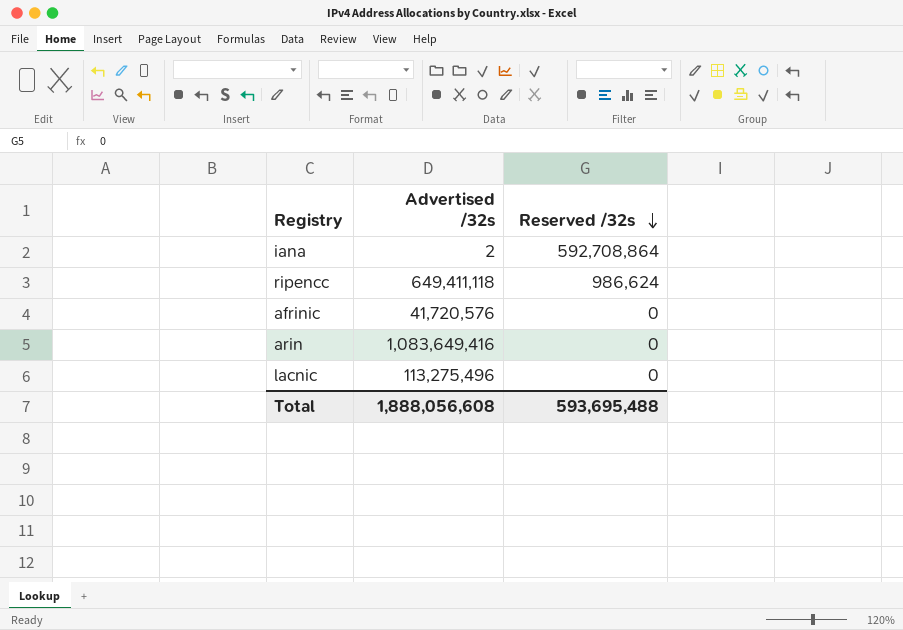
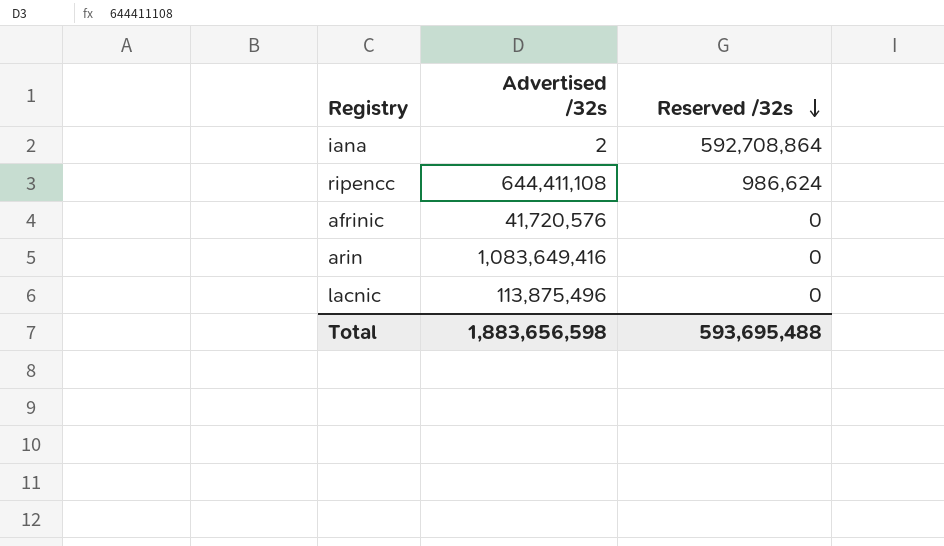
ripencc | Advertised /32s: 649,411,118 -> 644,411,108
lacnic | Advertised /32s: 113,275,496 -> 113,875,496
Total | Advertised /32s: 1,888,056,608 -> 1,883,656,598

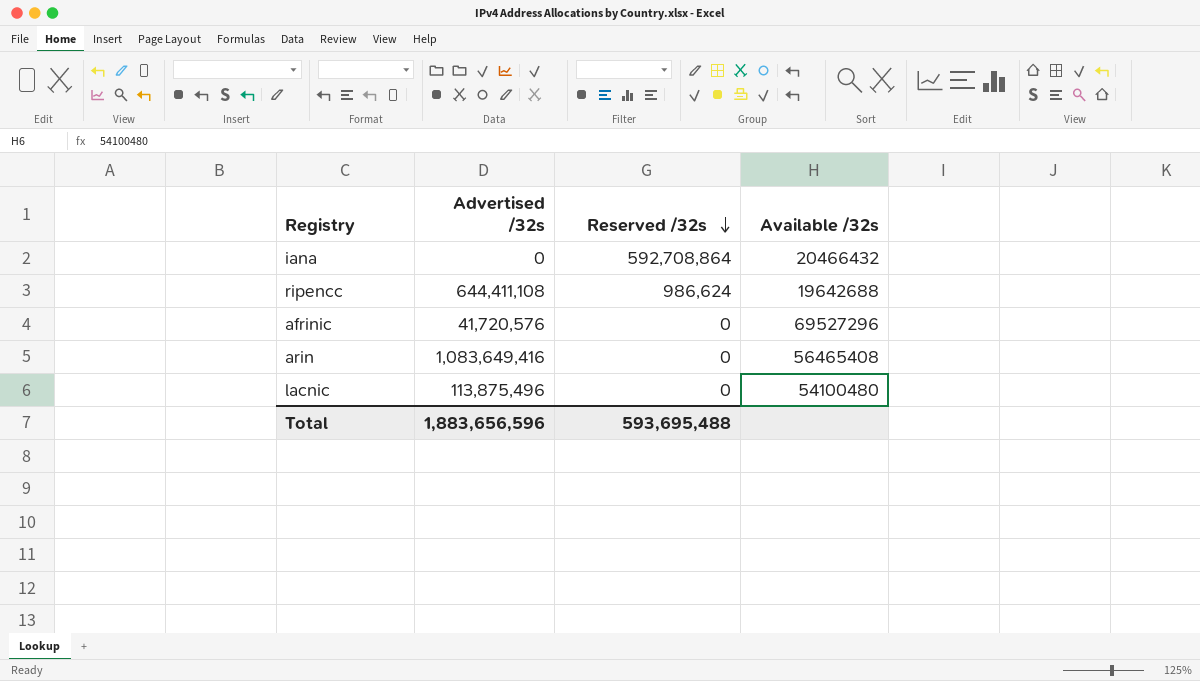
column Available /32s | position: none -> 4
iana | Advertised /32s: 2 -> 0
Total | Advertised /32s: 1,883,656,598 -> 1,883,656,596

